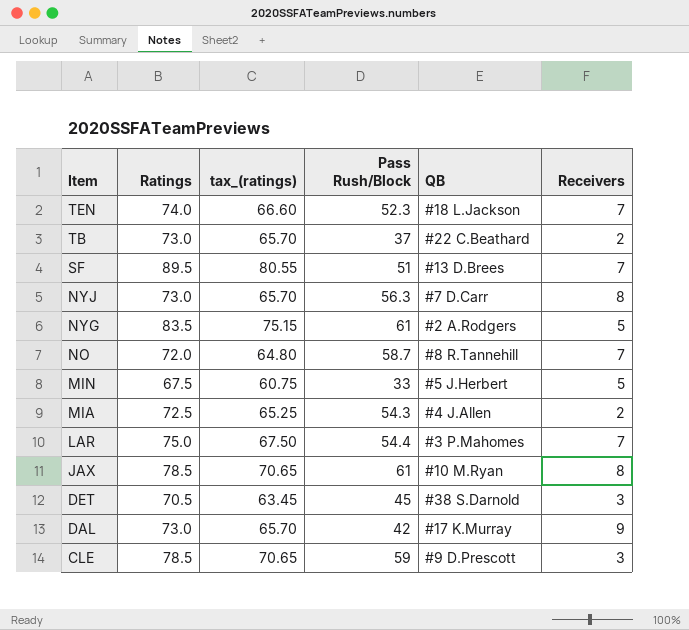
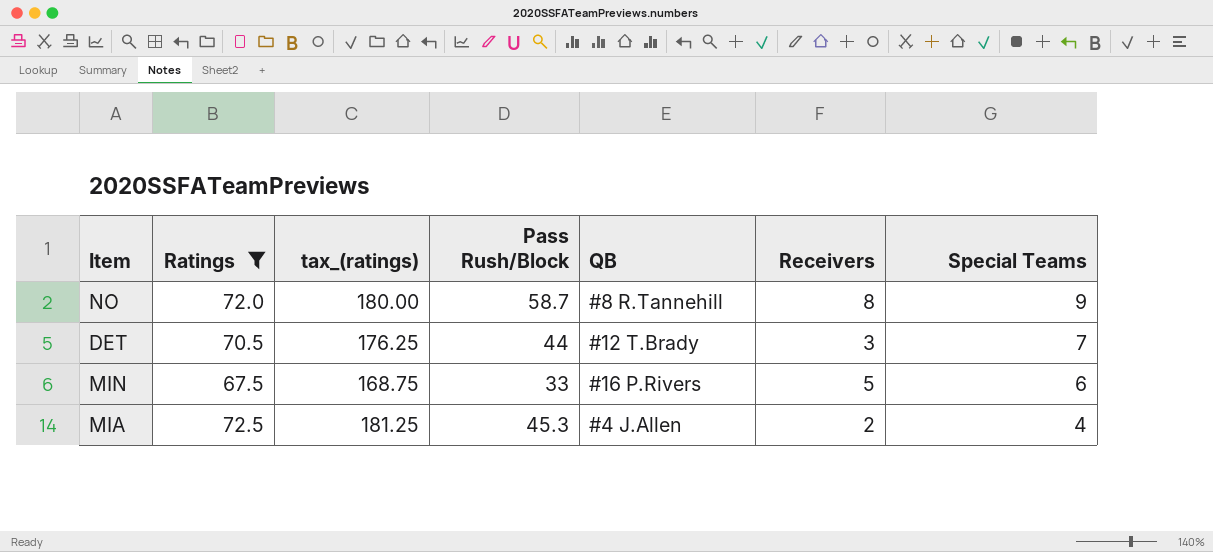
filter: none -> Ratings <= 72.5
row order: Item descending -> Special Teams descending
column tax_(ratings) | formula: [Ratings] * 0.9 -> [Ratings] * 2.5
column Special Teams | position: none -> 7
NO | Receivers: 7 -> 8
DET | Pass Rush/Block: 45 -> 44
DET | QB: #38 S.Darnold -> #12 T.Brady
MIN | QB: #5 J.Herbert -> #16 P.Rivers
MIA | Pass Rush/Block: 54.3 -> 45.3

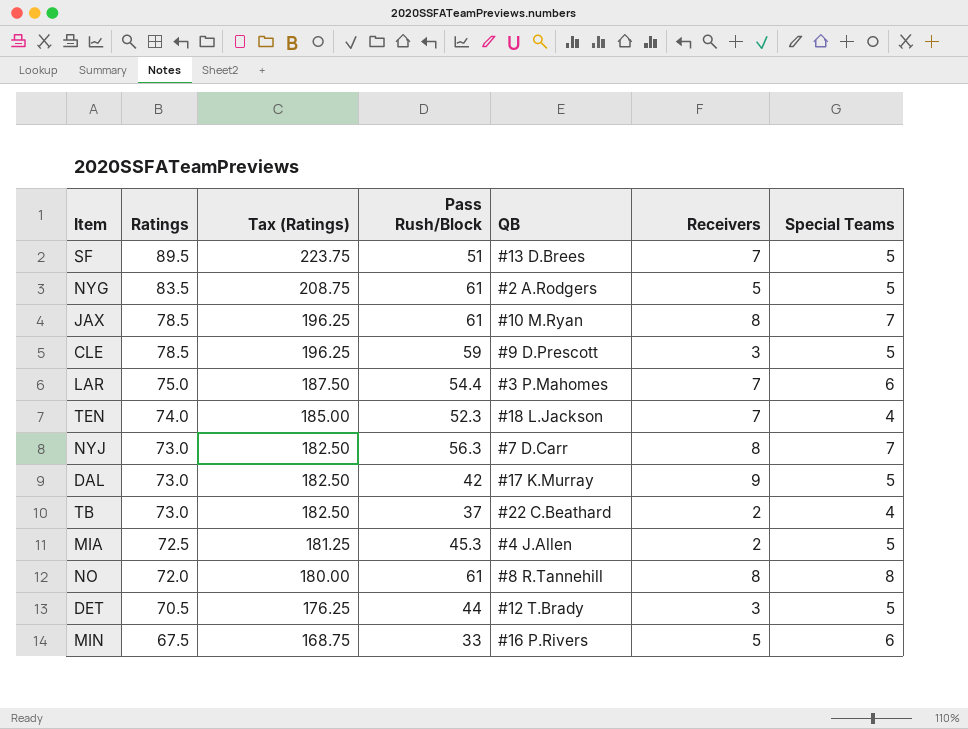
filter: Ratings <= 72.5 -> none
row order: Special Teams descending -> Ratings descending
column name: tax_(ratings) -> Tax (Ratings)
MIA | Special Teams: 4 -> 5
NO | Pass Rush/Block: 58.7 -> 61
NO | Special Teams: 9 -> 8
DET | Special Teams: 7 -> 5

